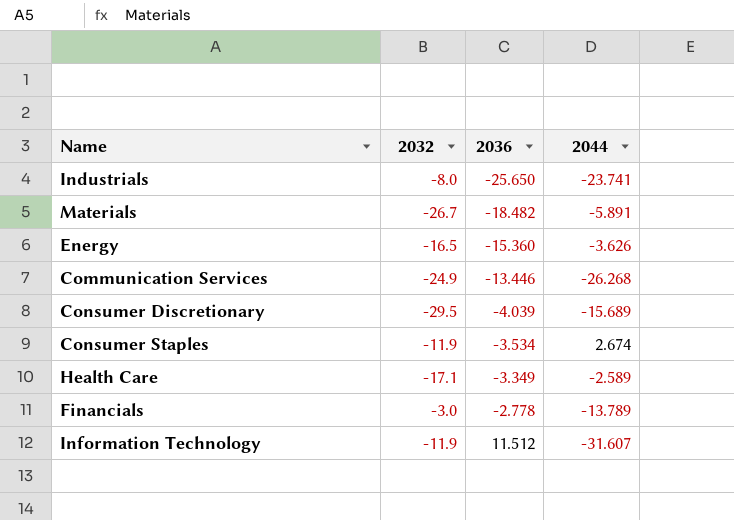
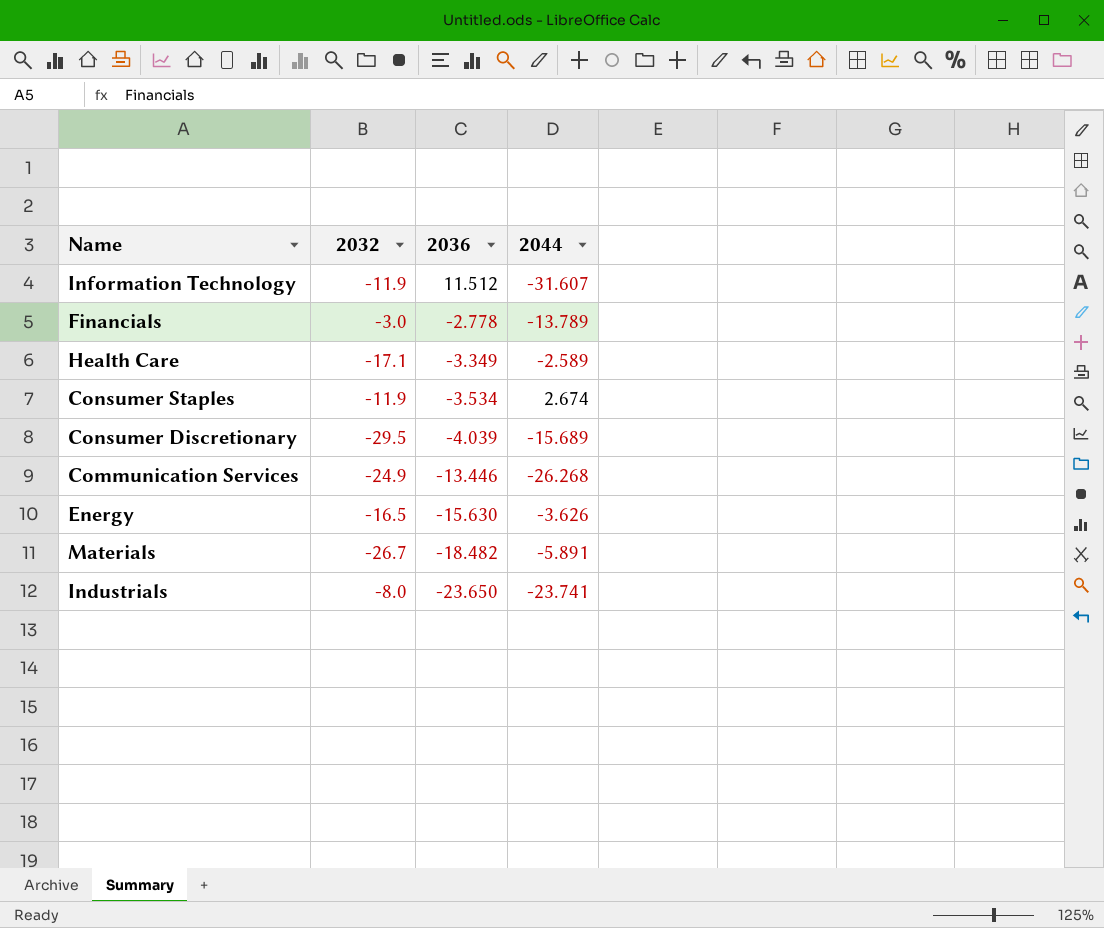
row order: 2036 ascending -> 2036 descending
Energy | 2036: -15.360 -> -15.630
Industrials | 2036: -25.650 -> -23.650

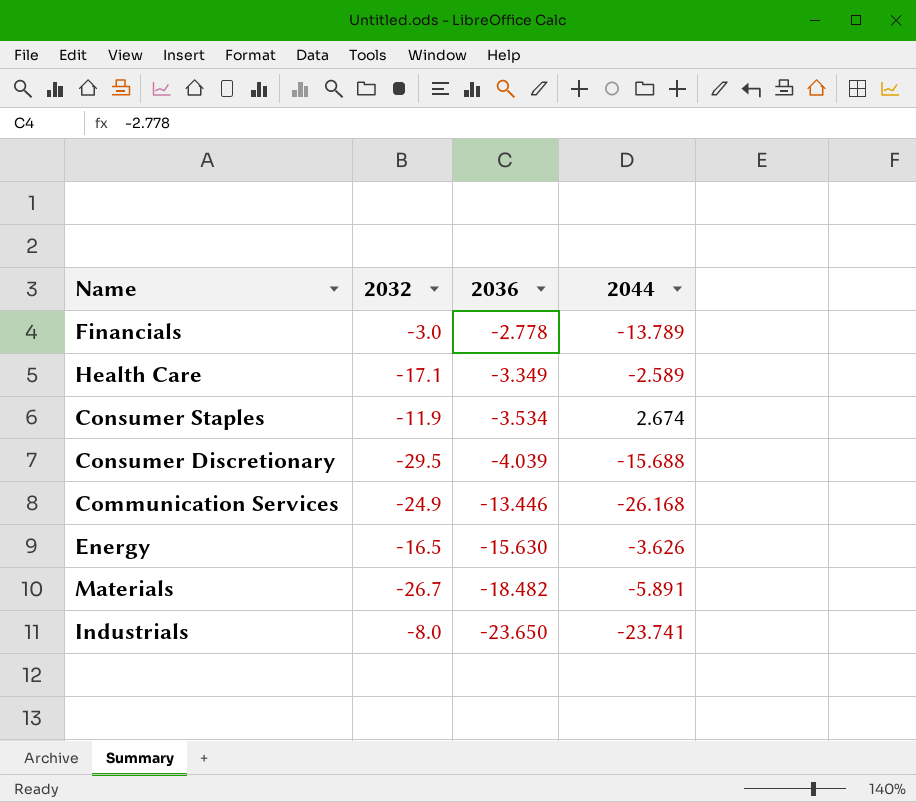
row Information Technology: -11.9 | 11.512 | -31.607 -> none
Consumer Discretionary | 2044: -15.689 -> -15.688
Communication Services | 2044: -26.268 -> -26.168

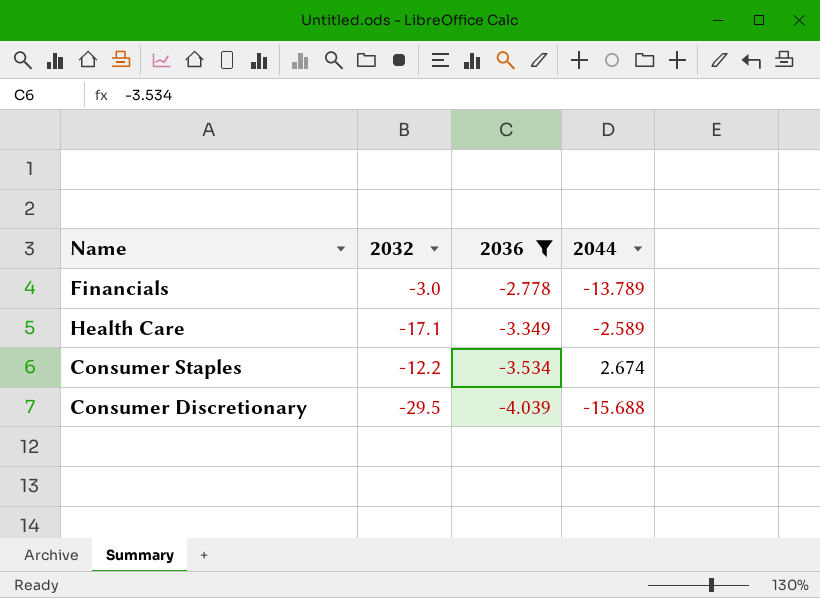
filter: none -> 2036 >= -4.039
Consumer Staples | 2032: -11.9 -> -12.2

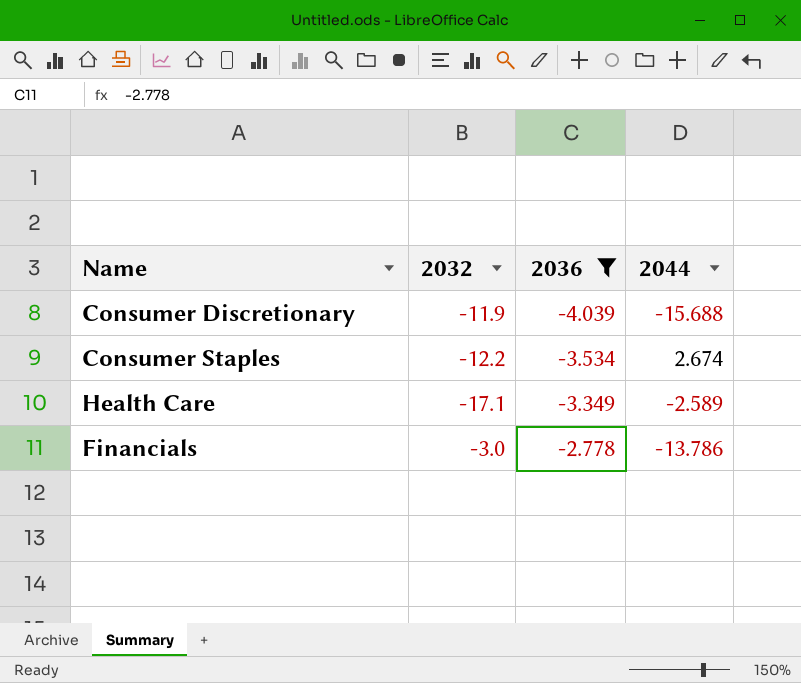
row order: 2036 descending -> 2036 ascending
Consumer Discretionary | 2032: -29.5 -> -11.9
Financials | 2044: -13.789 -> -13.786

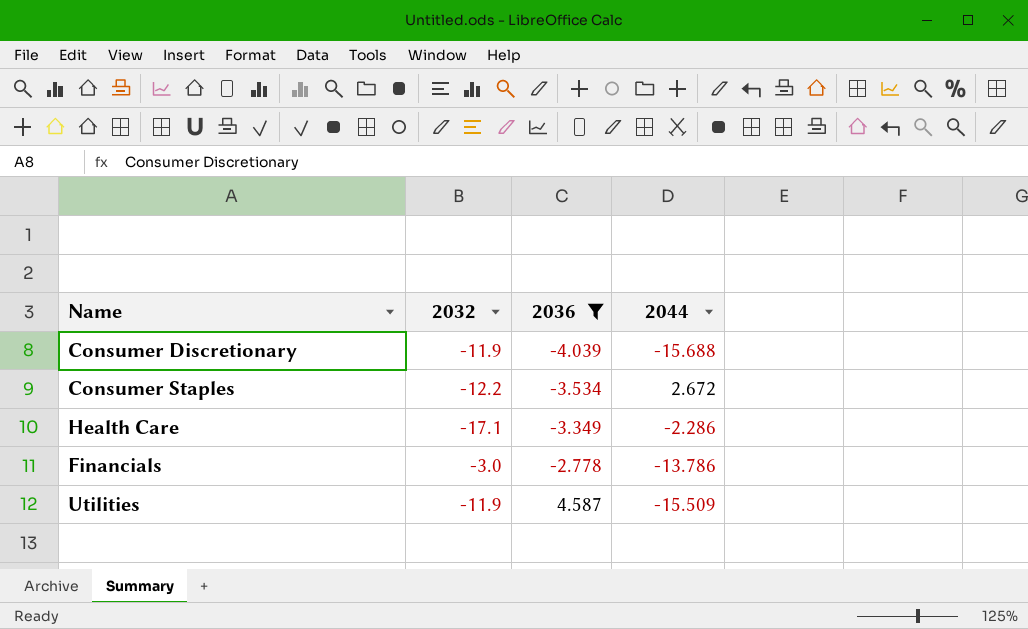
Consumer Staples | 2044: 2.674 -> 2.672
Health Care | 2044: -2.589 -> -2.286
row Utilities: none -> -11.9 | 4.587 | -15.509

